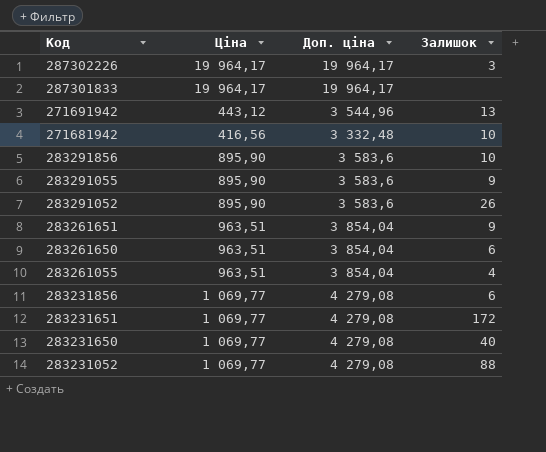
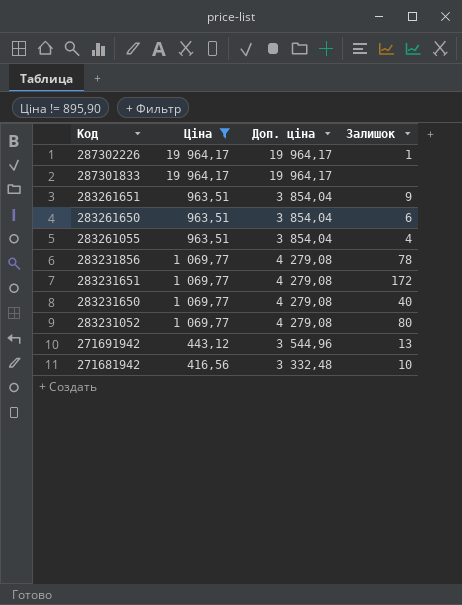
filter: none -> Ціна != 895,90
row order: none -> Код descending
287302226 | Залишок: 3 -> 1
283231856 | Залишок: 6 -> 78
283231052 | Залишок: 88 -> 80

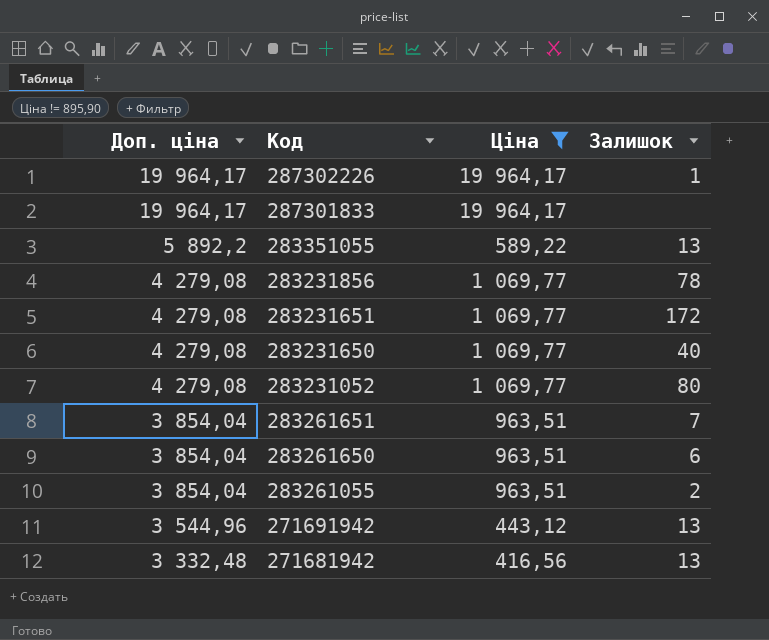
row order: Код descending -> Доп. ціна descending
column Доп. ціна | position: 3 -> 1
row 283351055: none -> 5 892,2 | 589,22 | 13
283261651 | Залишок: 9 -> 7
283261055 | Залишок: 4 -> 2
271681942 | Залишок: 10 -> 13

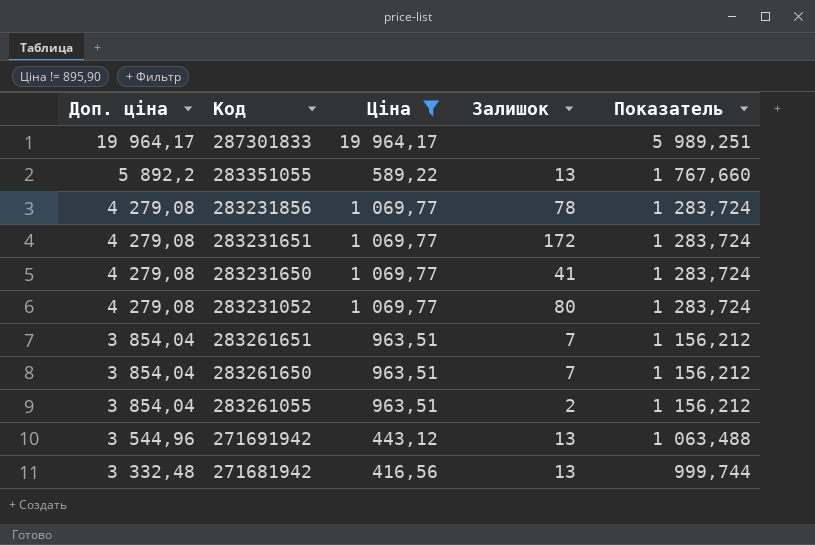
column Показатель | formula: none -> [Доп. ціна] * 0,3
row 287302226: 19 964,17 | 19 964,17 | 1 -> none
283231650 | Залишок: 40 -> 41
283261650 | Залишок: 6 -> 7

